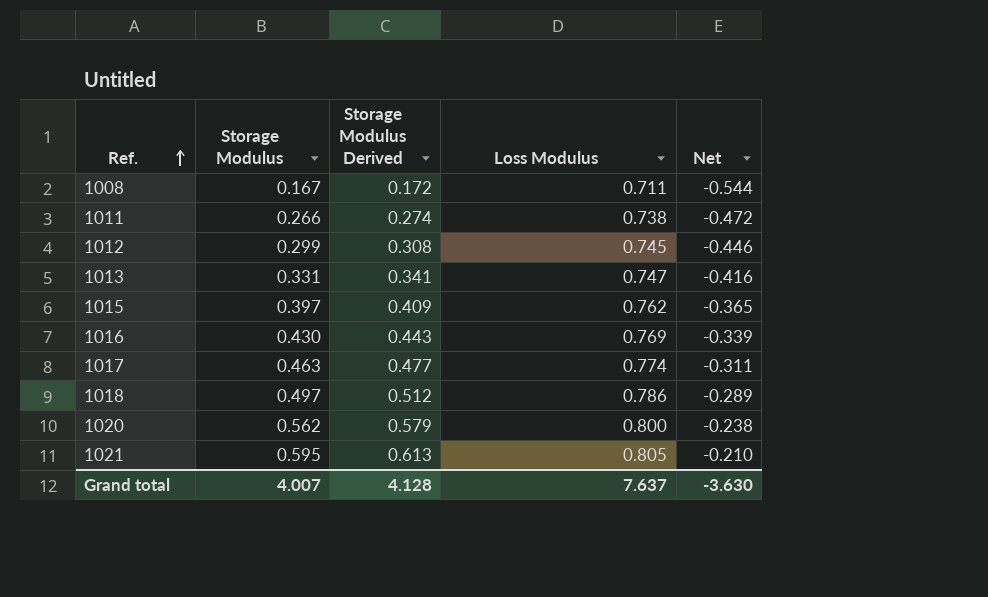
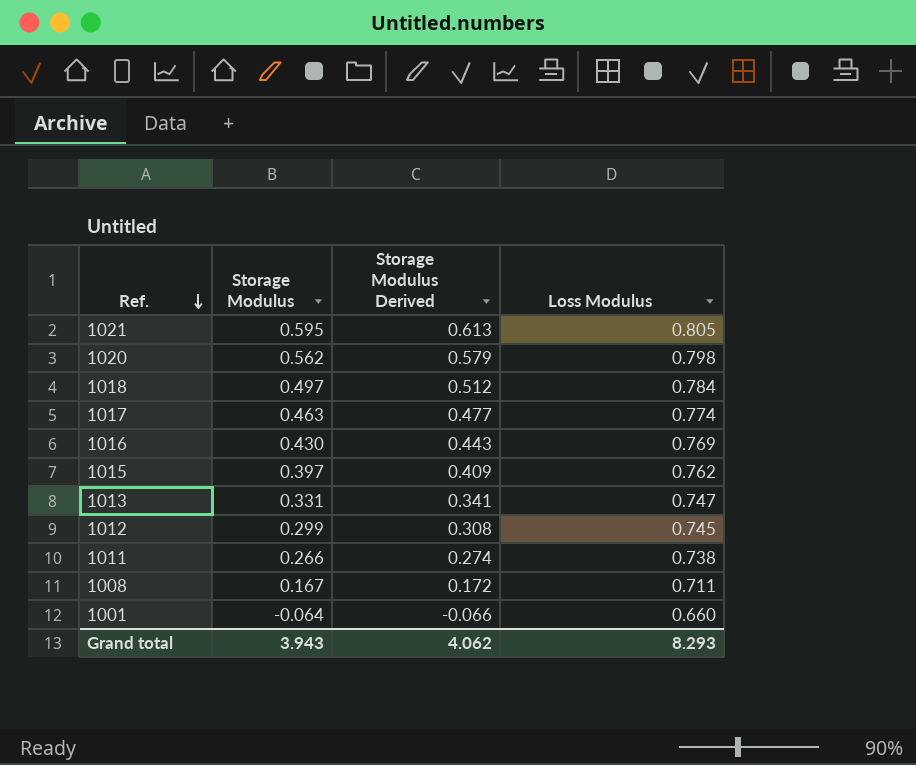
row order: Ref. ascending -> Ref. descending
column Net | formula: [Storage Modulus] - [Loss Modulus] -> none
1020 | Loss Modulus: 0.800 -> 0.798
1018 | Loss Modulus: 0.786 -> 0.784
row 1001: none -> -0.064 | -0.066 | 0.660
Grand total | Storage Modulus: 4.007 -> 3.943
Grand total | Storage Modulus Derived: 4.128 -> 4.062
Grand total | Loss Modulus: 7.637 -> 8.293

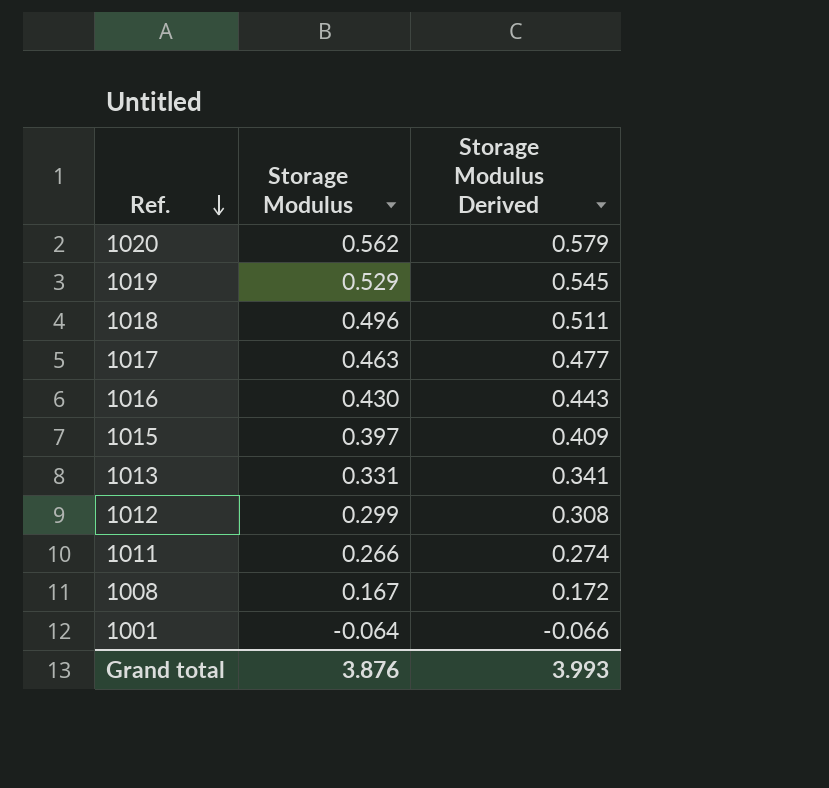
column Loss Modulus | position: 4 -> none
row 1021: 0.595 | 0.613 | 0.805 -> none
row 1019: none -> 0.529 | 0.545
1018 | Storage Modulus: 0.497 -> 0.496
1018 | Storage Modulus Derived: 0.512 -> 0.511
Grand total | Storage Modulus: 3.943 -> 3.876
Grand total | Storage Modulus Derived: 4.062 -> 3.993

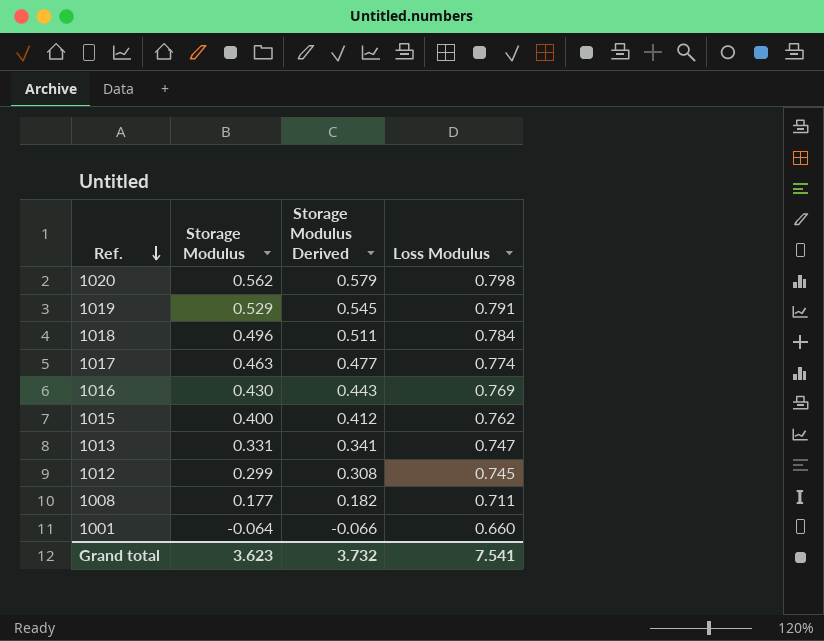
column Loss Modulus | position: none -> 4
row 1011: 0.266 | 0.274 -> none
1015 | Storage Modulus: 0.397 -> 0.400
1015 | Storage Modulus Derived: 0.409 -> 0.412
1008 | Storage Modulus: 0.167 -> 0.177
1008 | Storage Modulus Derived: 0.172 -> 0.182
Grand total | Storage Modulus: 3.876 -> 3.623
Grand total | Storage Modulus Derived: 3.993 -> 3.732

